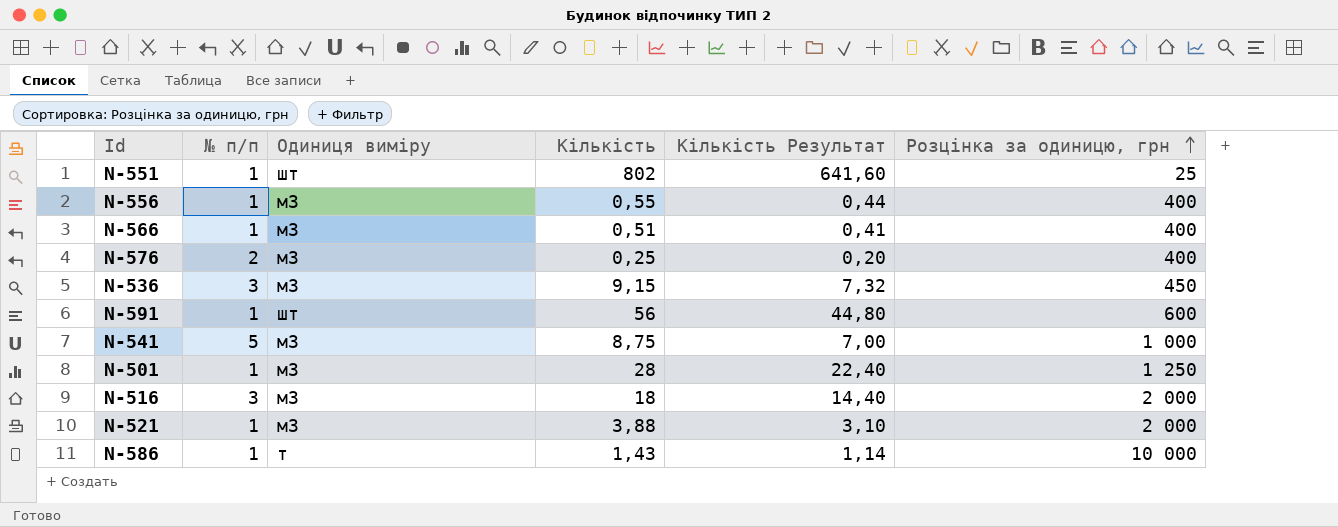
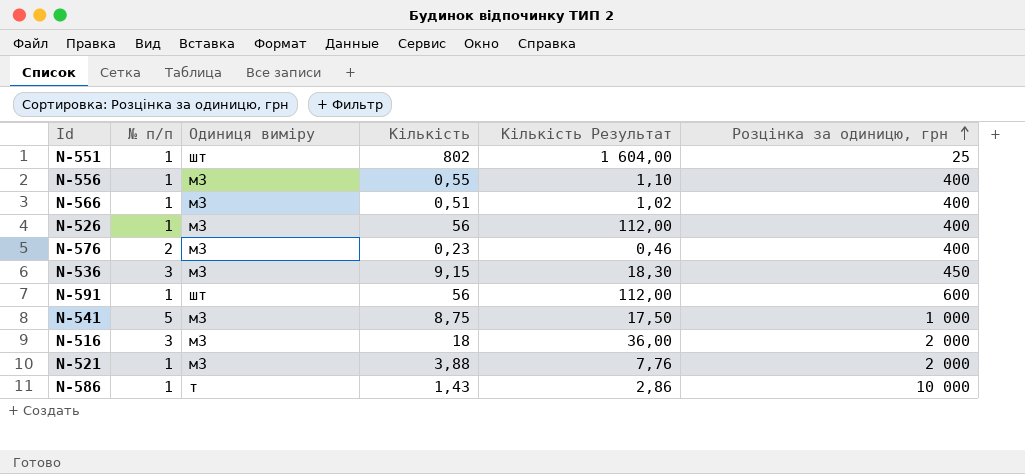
column Кількість Результат | formula: [Кількість] * 0,8 -> [Кількість] * 2
row N-501: 1 | м3 | 28 | 22,40 | 1 250 -> none
row N-526: none -> 1 | м3 | 56 | 112,00 | 400
N-576 | Кількість: 0,25 -> 0,23

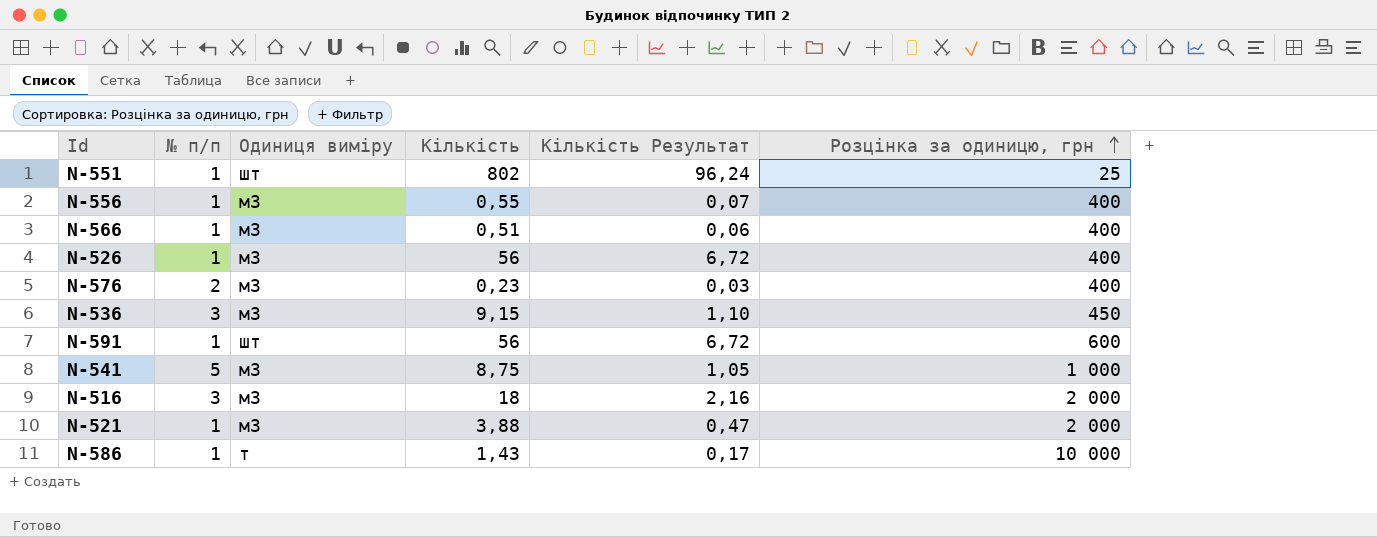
column Кількість Результат | formula: [Кількість] * 2 -> [Кількість] * 0,12

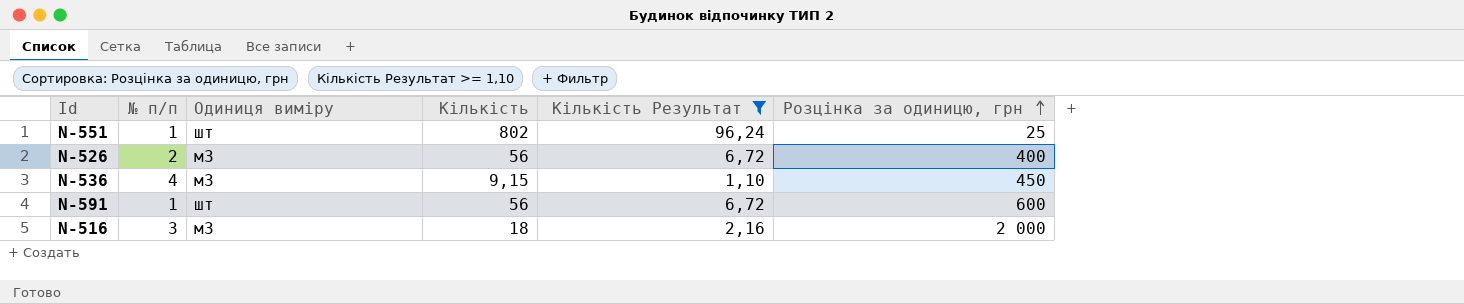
filter: none -> Кількість Результат >= 1,10
N-526 | № п/п: 1 -> 2
N-536 | № п/п: 3 -> 4

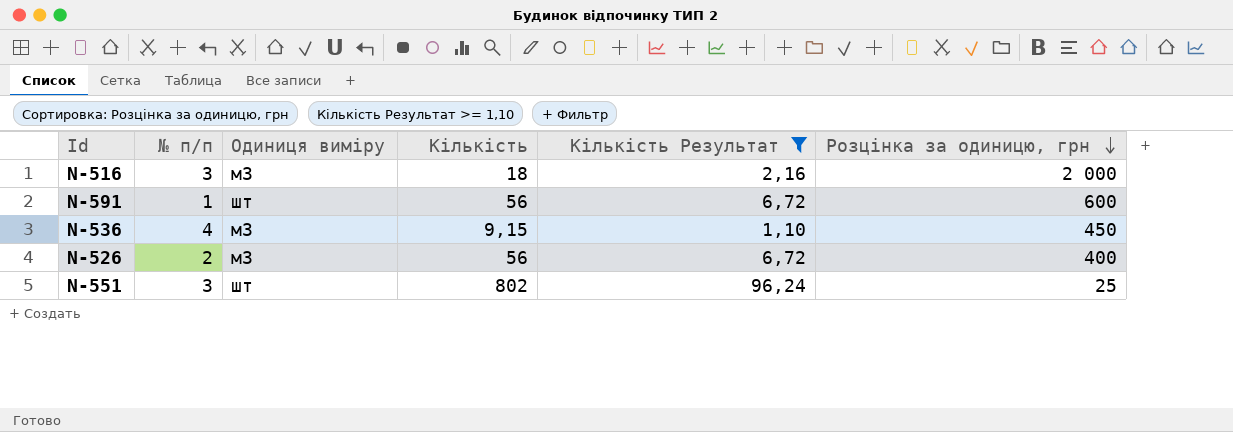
row order: Розцінка за одиницю, грн ascending -> Розцінка за одиницю, грн descending
N-551 | № п/п: 1 -> 3

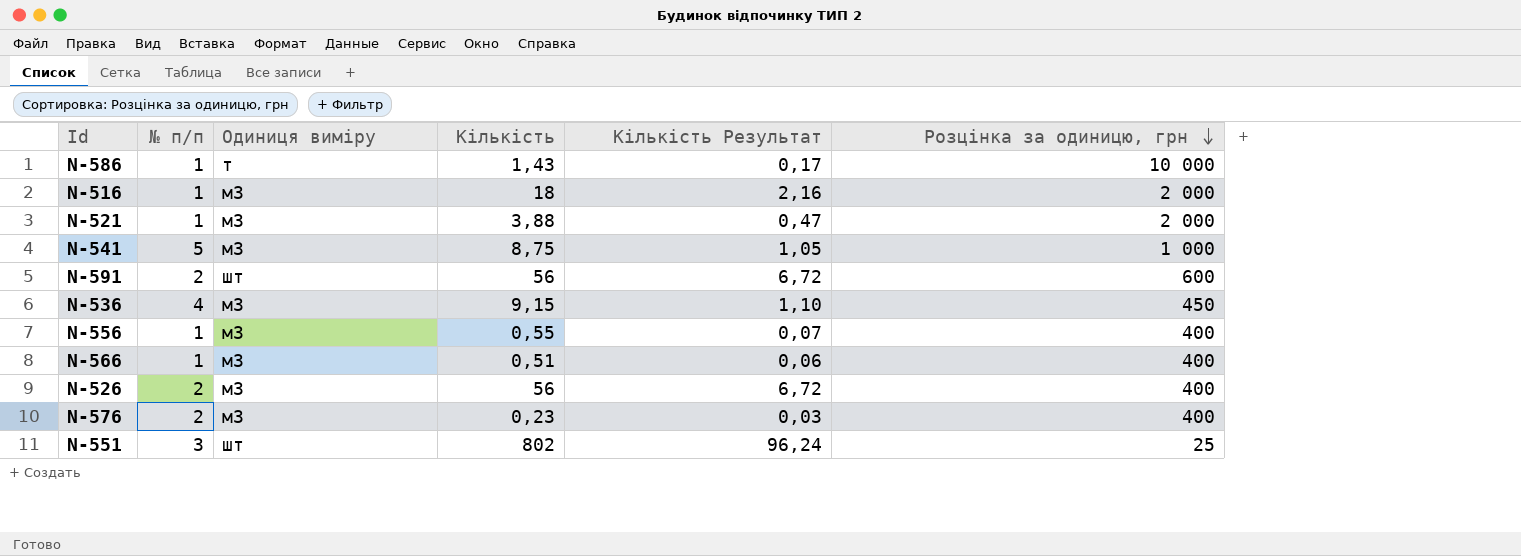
filter: Кількість Результат >= 1,10 -> none
N-516 | № п/п: 3 -> 1
N-591 | № п/п: 1 -> 2

